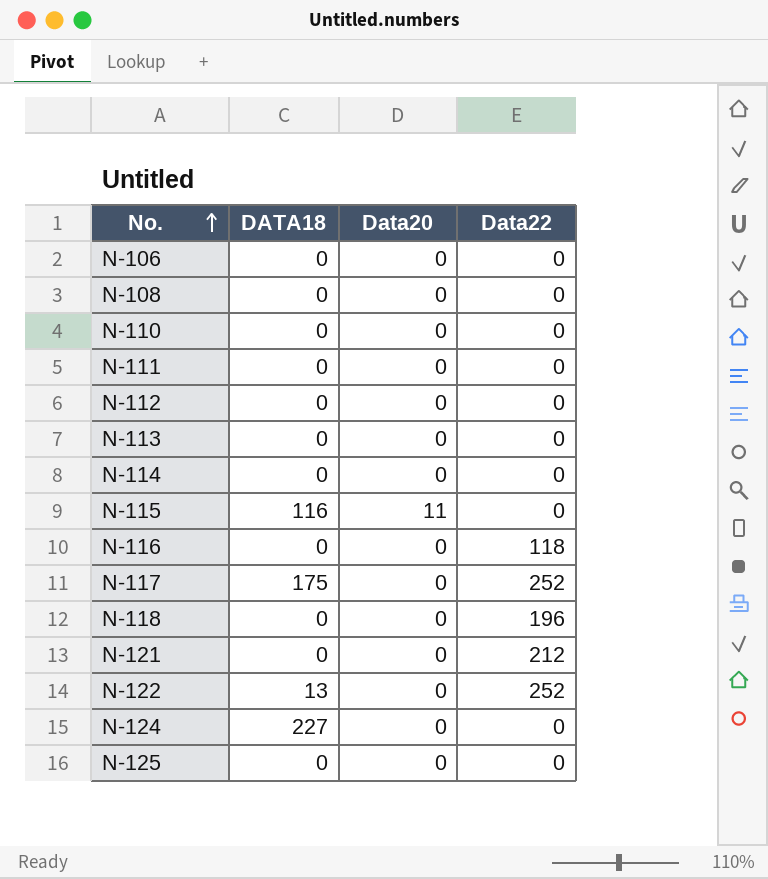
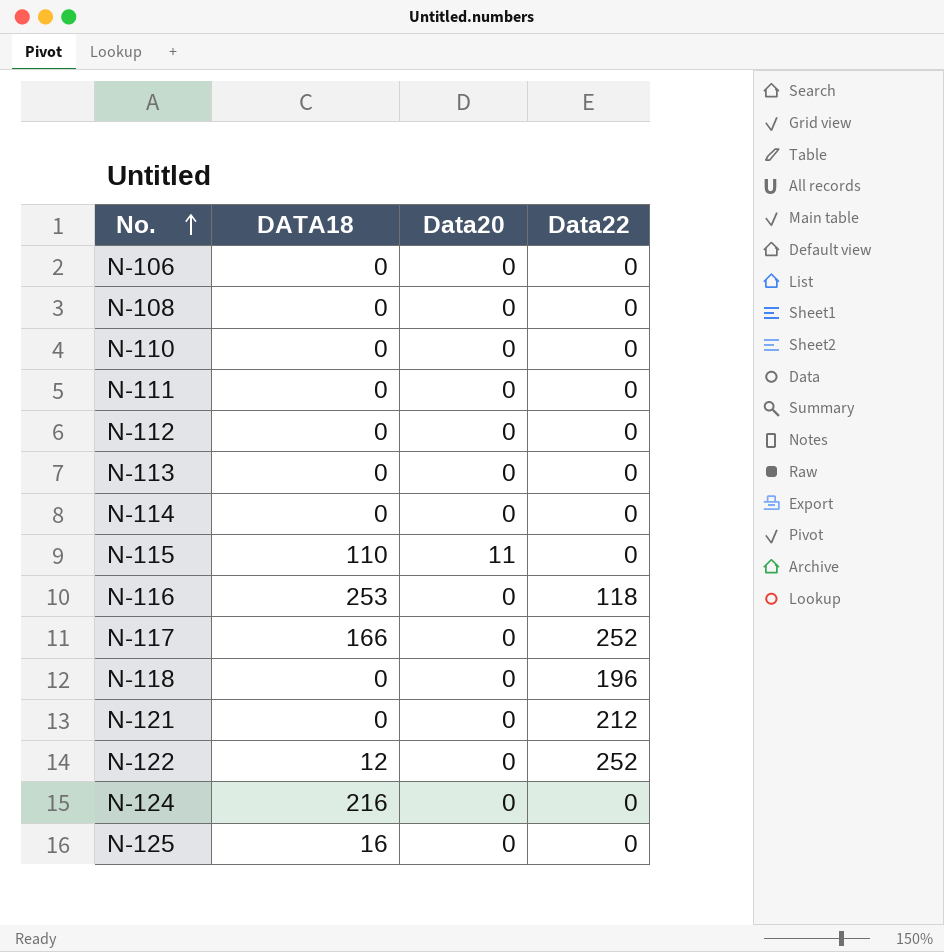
N-115 | DATA18: 116 -> 110
N-116 | DATA18: 0 -> 253
N-117 | DATA18: 175 -> 166
N-122 | DATA18: 13 -> 12
N-124 | DATA18: 227 -> 216
N-125 | DATA18: 0 -> 16

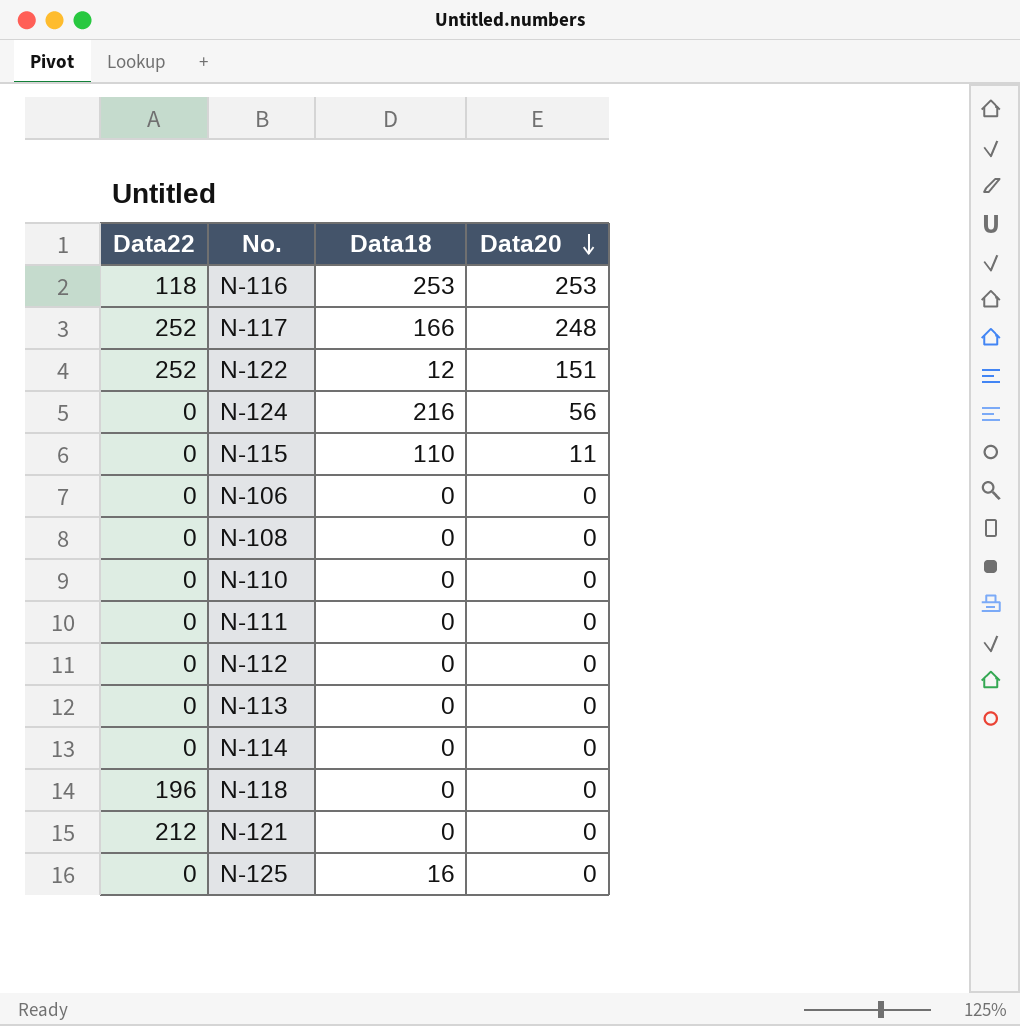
row order: No. ascending -> Data20 descending
column Data22 | position: 4 -> 1
column name: DATA18 -> Data18
N-116 | Data20: 0 -> 253
N-117 | Data20: 0 -> 248
N-122 | Data20: 0 -> 151
N-124 | Data20: 0 -> 56

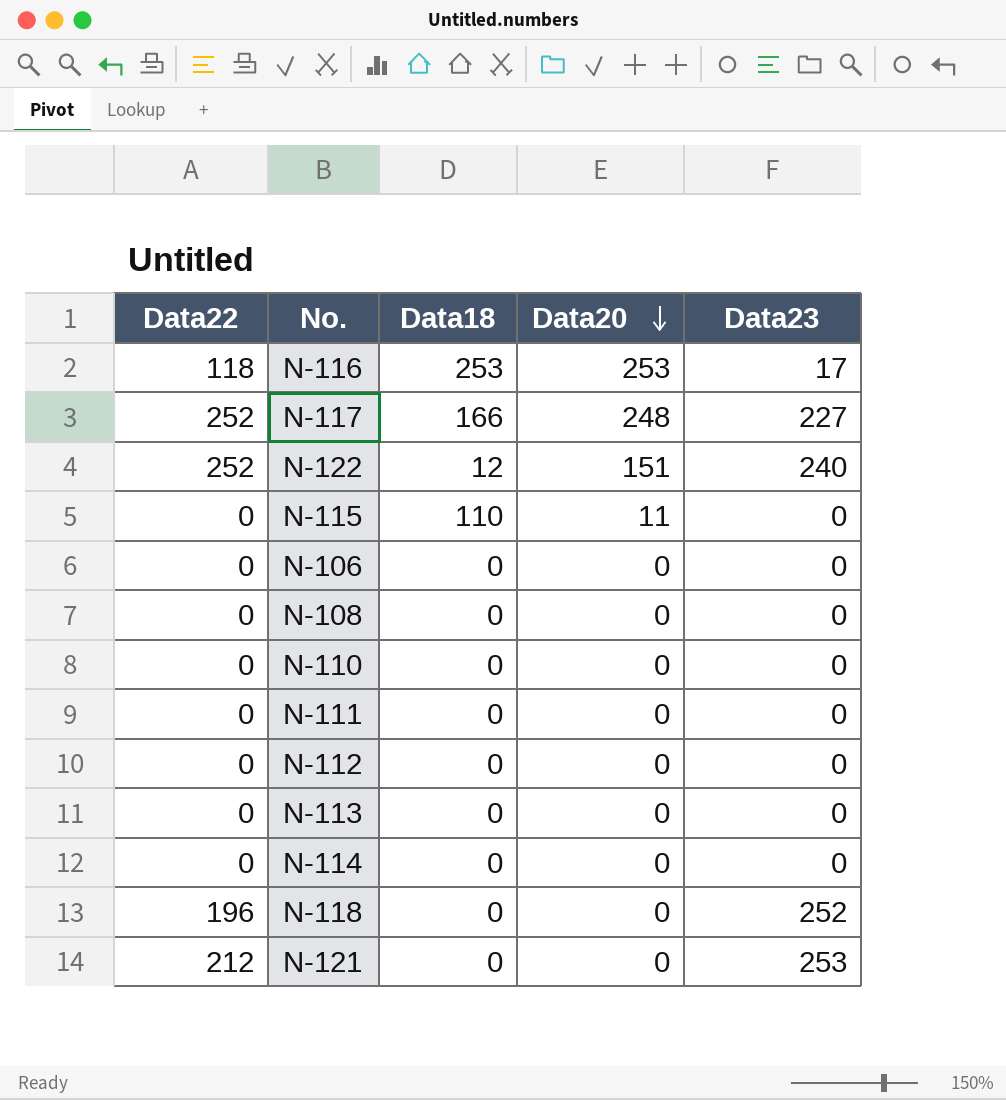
column Data23 | position: none -> 5
row N-124: 0 | 216 | 56 -> none
row N-125: 0 | 16 | 0 -> none

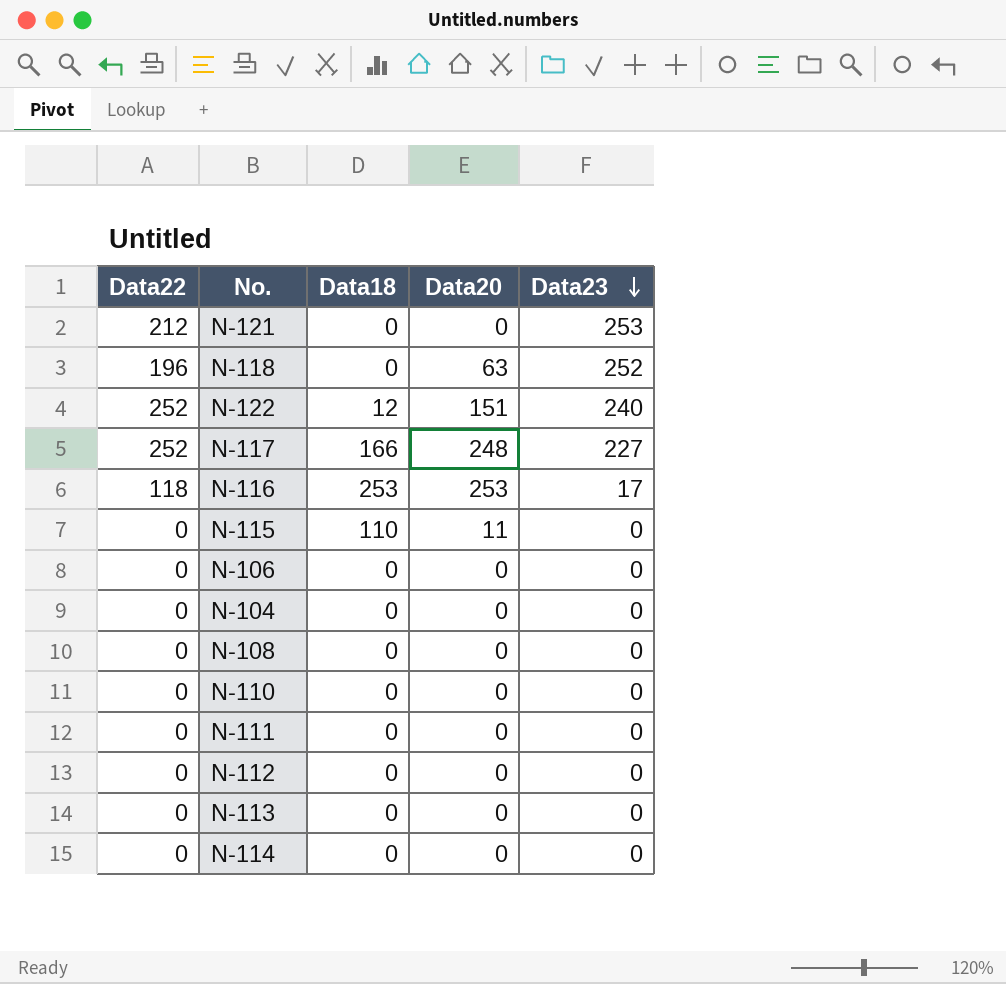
row order: Data20 descending -> Data23 descending
N-118 | Data20: 0 -> 63
row N-104: none -> 0 | 0 | 0 | 0

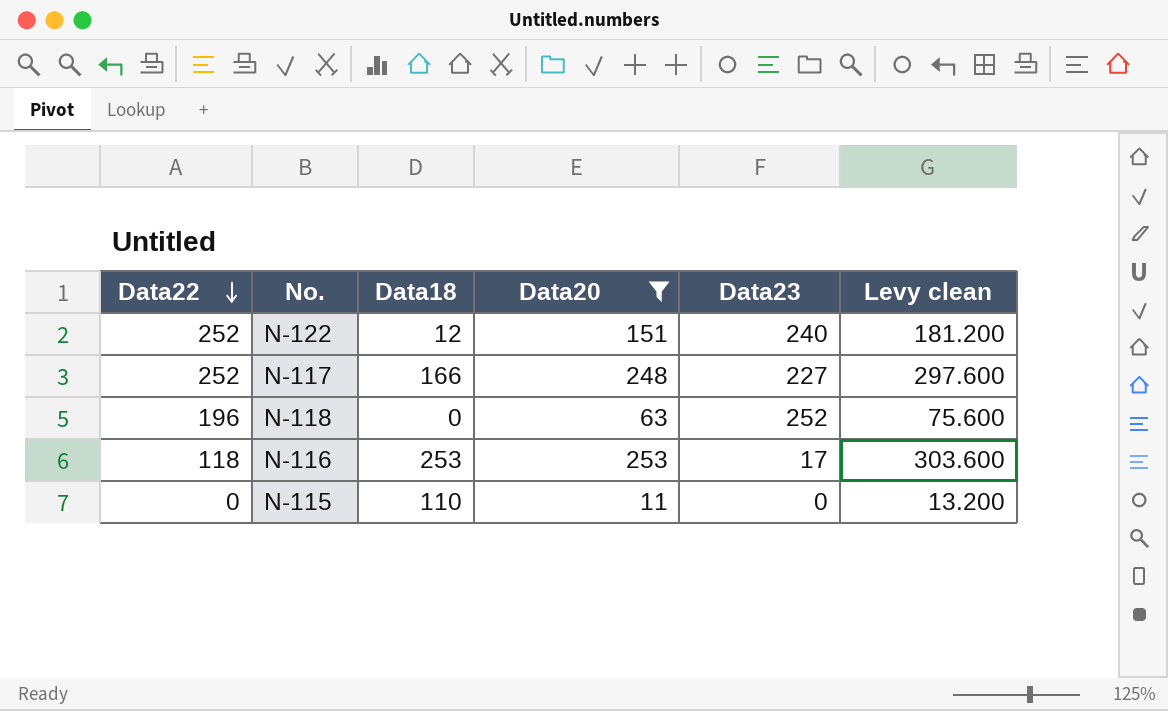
filter: none -> Data20 != 0
row order: Data23 descending -> Data22 descending
column Levy clean | formula: none -> [Data20] * 1.2

